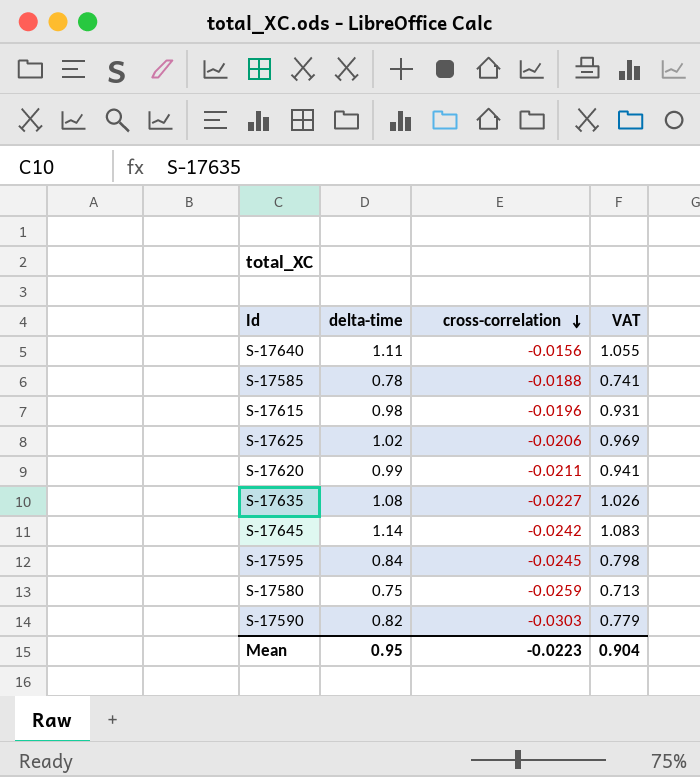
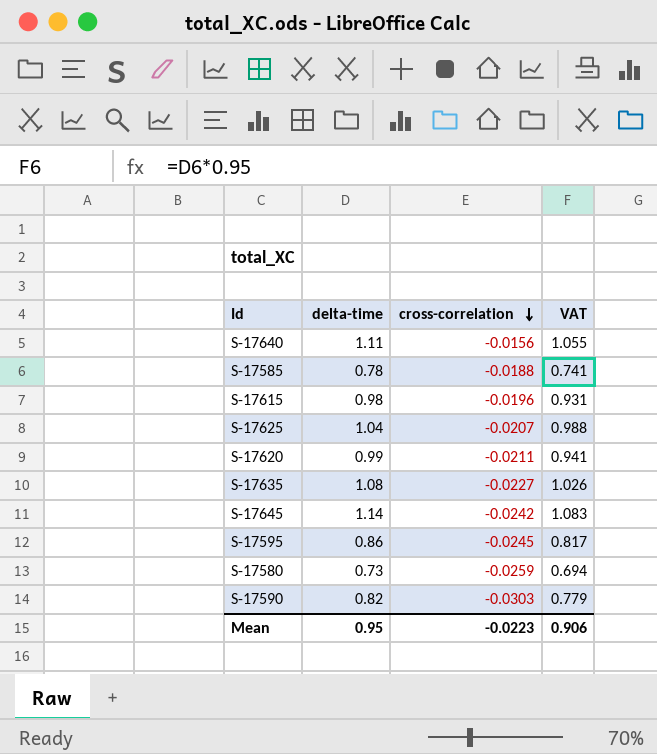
S-17625 | delta-time: 1.02 -> 1.04
S-17625 | cross-correlation: -0.0206 -> -0.0207
S-17625 | VAT: 0.969 -> 0.988
S-17595 | delta-time: 0.84 -> 0.86
S-17595 | VAT: 0.798 -> 0.817
S-17580 | delta-time: 0.75 -> 0.73
S-17580 | VAT: 0.713 -> 0.694
Mean | VAT: 0.904 -> 0.906

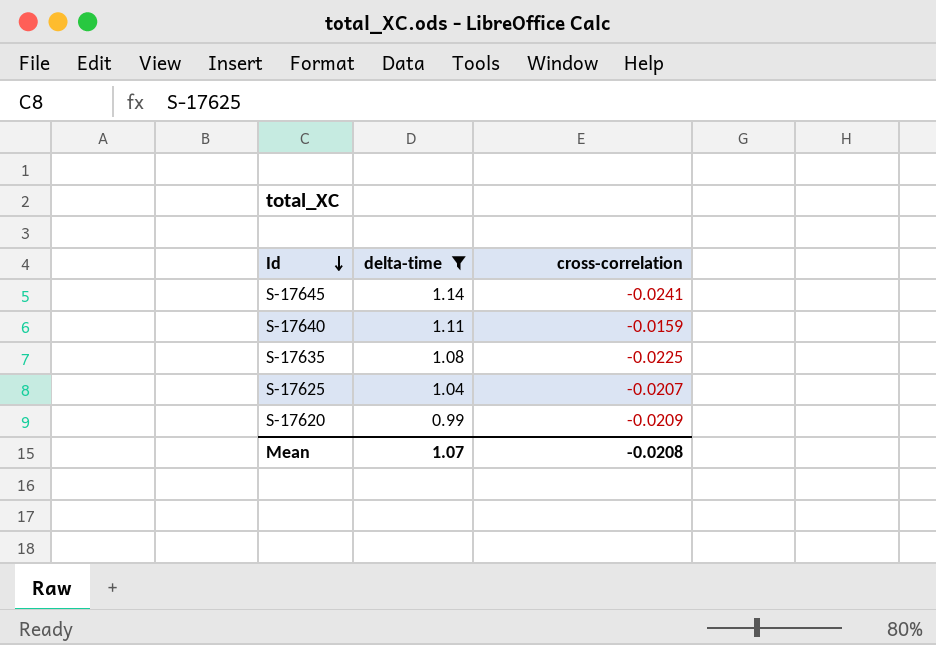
filter: none -> delta-time >= 0.99
row order: cross-correlation descending -> Id descending
column VAT | formula: [delta-time] * 0.95 -> none
S-17645 | cross-correlation: -0.0242 -> -0.0241
S-17640 | cross-correlation: -0.0156 -> -0.0159
S-17635 | cross-correlation: -0.0227 -> -0.0225
S-17620 | cross-correlation: -0.0211 -> -0.0209
Mean | delta-time: 0.95 -> 1.07
Mean | cross-correlation: -0.0223 -> -0.0208

